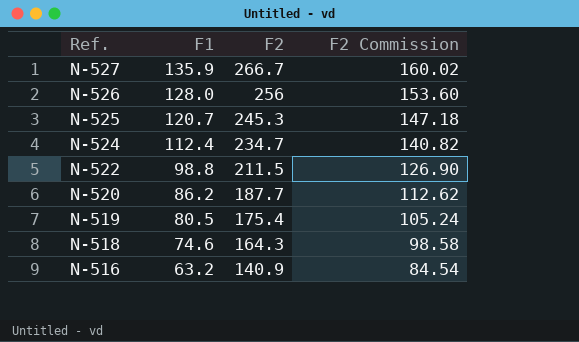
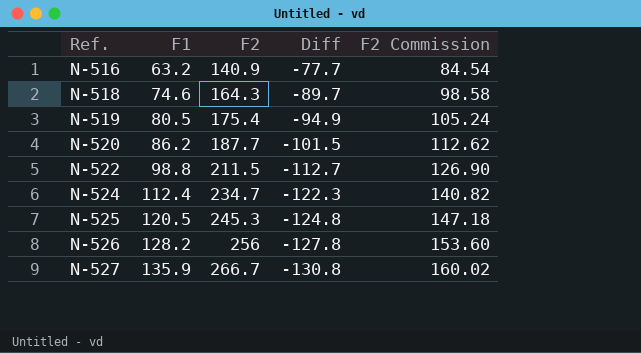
row order: Ref. descending -> Ref. ascending
column Diff | formula: none -> [F1] - [F2]
N-525 | F1: 120.7 -> 120.5
N-526 | F1: 128.0 -> 128.2

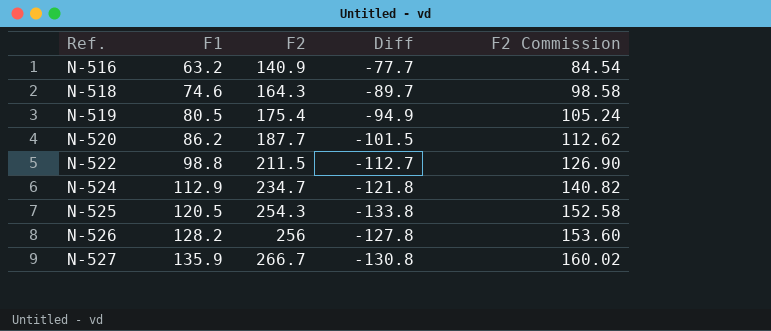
N-524 | F1: 112.4 -> 112.9
N-524 | Diff: -122.3 -> -121.8
N-525 | F2: 245.3 -> 254.3
N-525 | Diff: -124.8 -> -133.8
N-525 | F2 Commission: 147.18 -> 152.58

